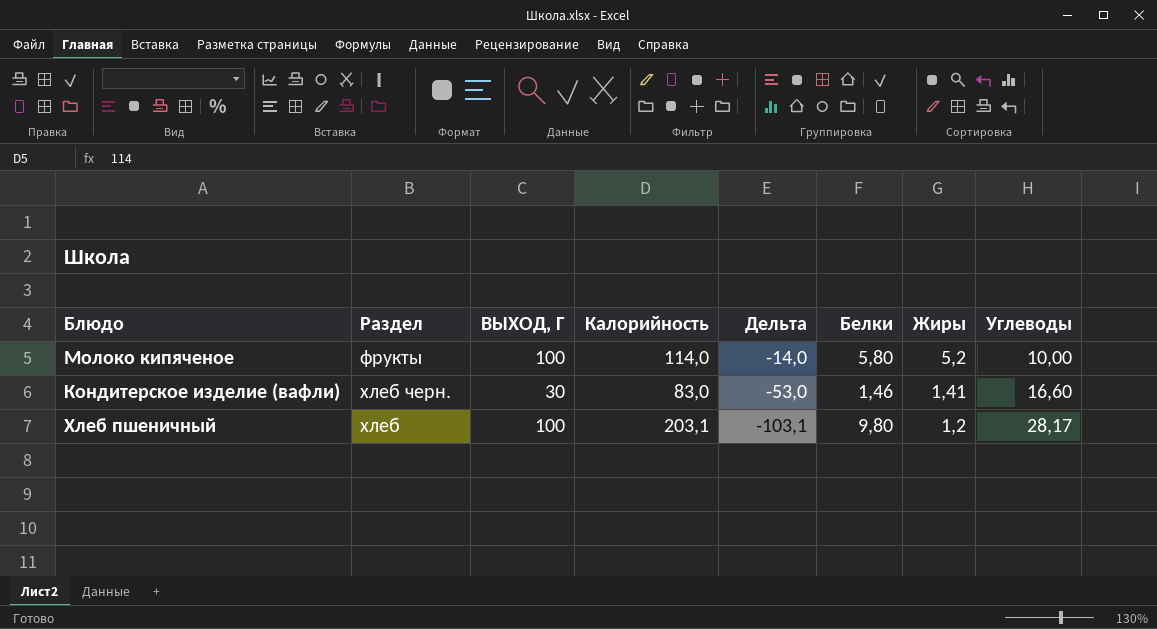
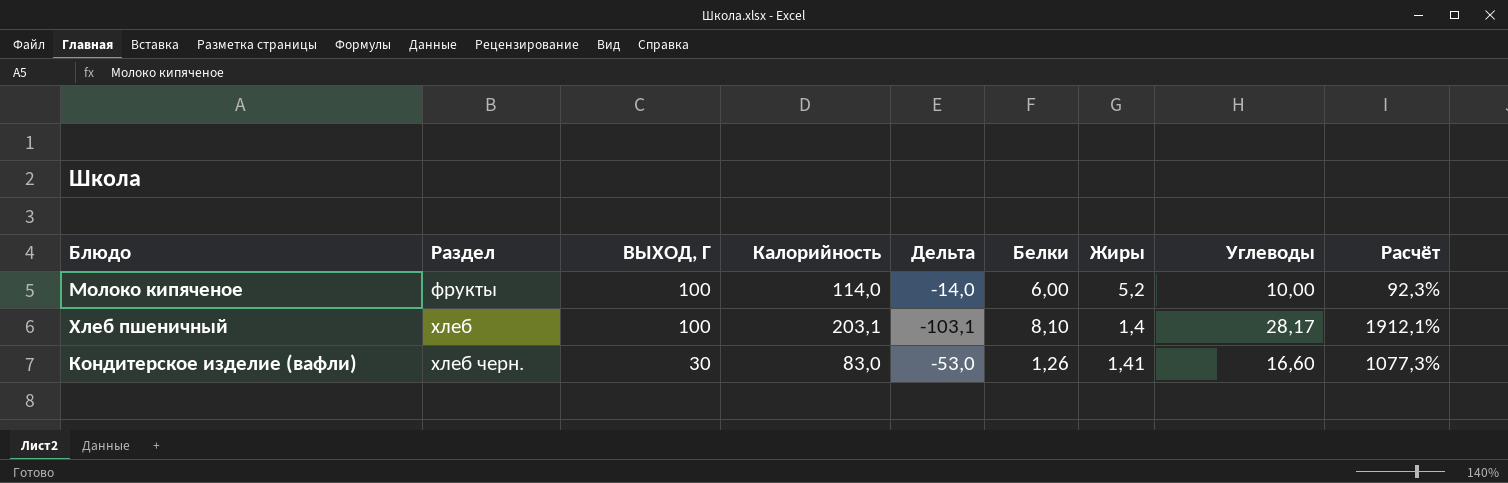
row order: Дельта descending -> Раздел ascending
column Расчёт | formula: none -> ([Углеводы] - [Жиры]) / [Жиры]
Молоко кипяченое | Белки: 5,80 -> 6,00
Хлеб пшеничный | Белки: 9,80 -> 8,10
Хлеб пшеничный | Жиры: 1,2 -> 1,4
Кондитерское изделие (вафли) | Белки: 1,46 -> 1,26

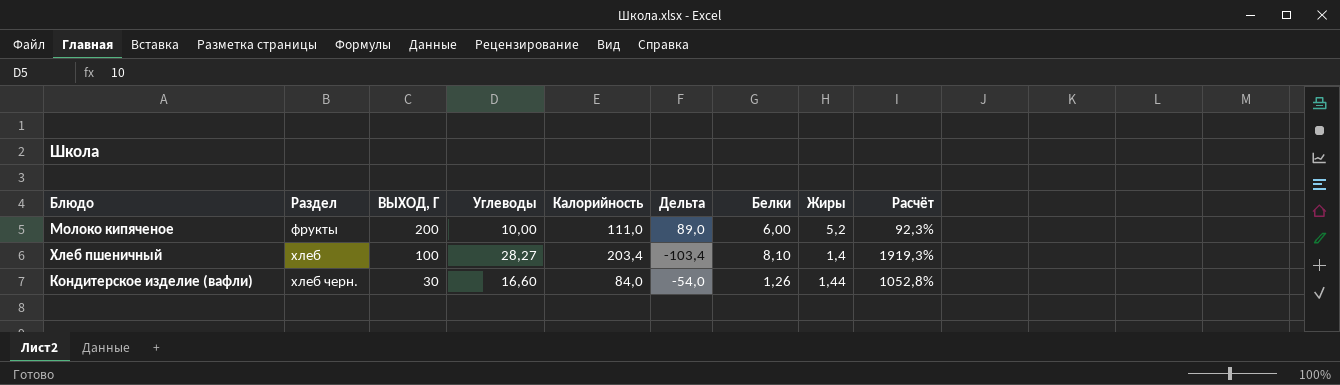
column Углеводы | position: 8 -> 4
Молоко кипяченое | ВЫХОД, Г: 100 -> 200
Молоко кипяченое | Калорийность: 114,0 -> 111,0
Молоко кипяченое | Дельта: -14,0 -> 89,0
Хлеб пшеничный | Углеводы: 28,17 -> 28,27
Хлеб пшеничный | Калорийность: 203,1 -> 203,4
Хлеб пшеничный | Дельта: -103,1 -> -103,4
Хлеб пшеничный | Расчёт: 1912,1% -> 1919,3%
Кондитерское изделие (вафли) | Калорийность: 83,0 -> 84,0
Кондитерское изделие (вафли) | Дельта: -53,0 -> -54,0
Кондитерское изделие (вафли) | Жиры: 1,41 -> 1,44
Кондитерское изделие (вафли) | Расчёт: 1077,3% -> 1052,8%

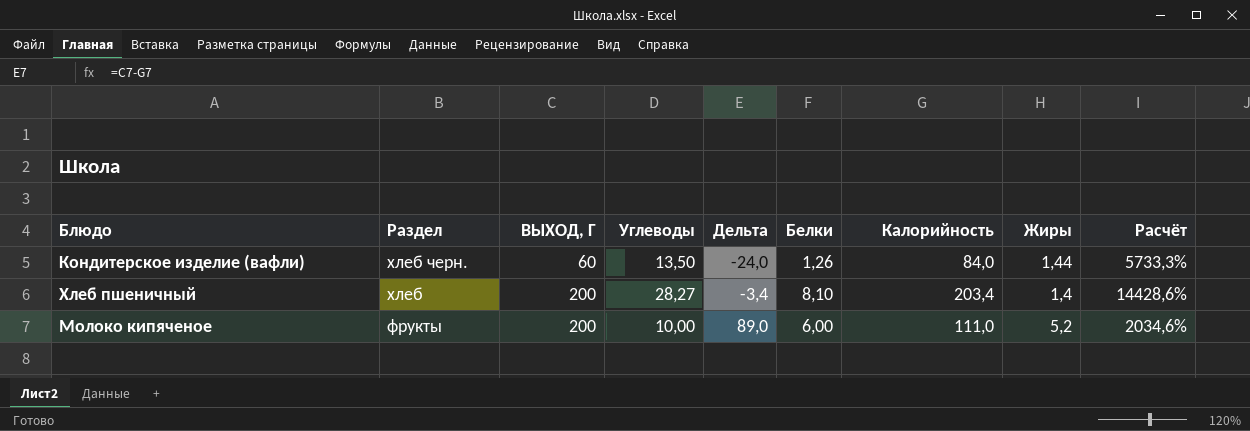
row order: Раздел ascending -> Раздел descending
column Калорийность | position: 5 -> 7
column Расчёт | formula: ([Углеводы] - [Жиры]) / [Жиры] -> ([Калорийность] - [Жиры]) / [Жиры]
Кондитерское изделие (вафли) | ВЫХОД, Г: 30 -> 60
Кондитерское изделие (вафли) | Углеводы: 16,60 -> 13,50
Кондитерское изделие (вафли) | Дельта: -54,0 -> -24,0
Хлеб пшеничный | ВЫХОД, Г: 100 -> 200
Хлеб пшеничный | Дельта: -103,4 -> -3,4

